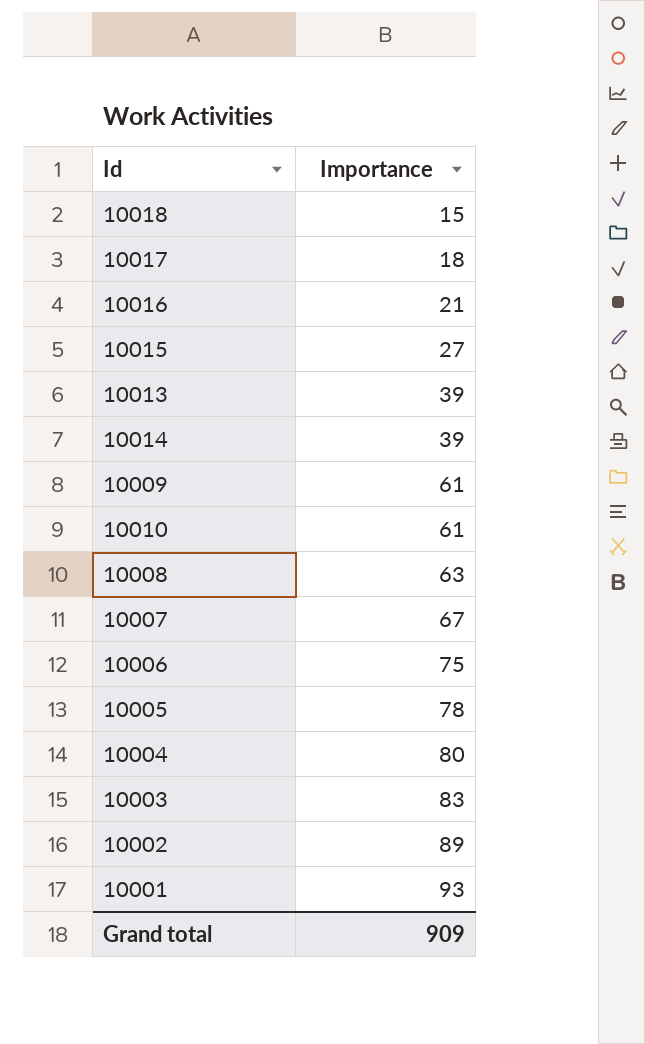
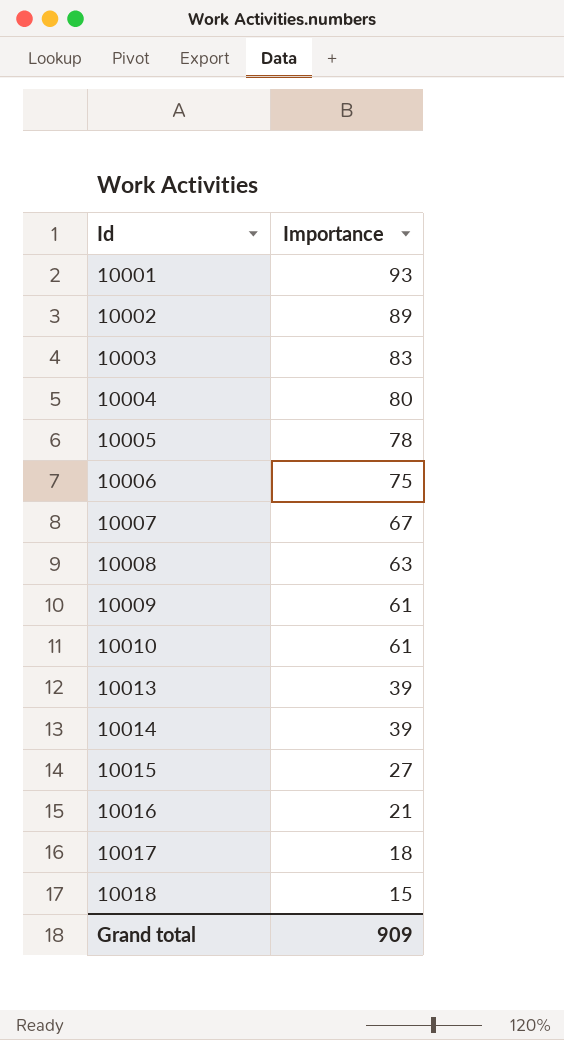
row order: Importance ascending -> Id ascending

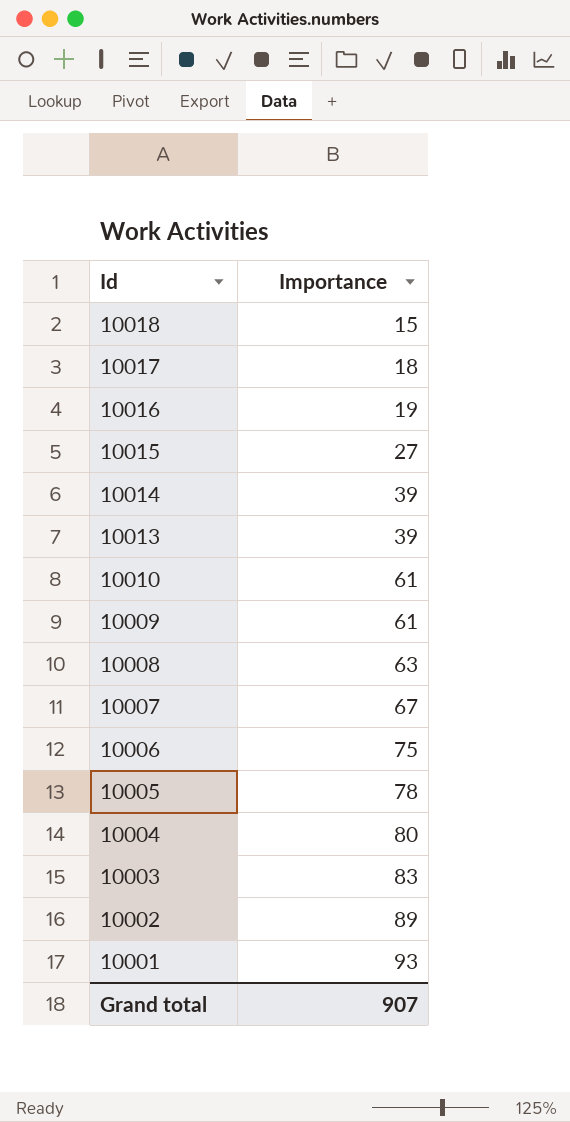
row order: Id ascending -> Id descending
10016 | Importance: 21 -> 19
Grand total | Importance: 909 -> 907

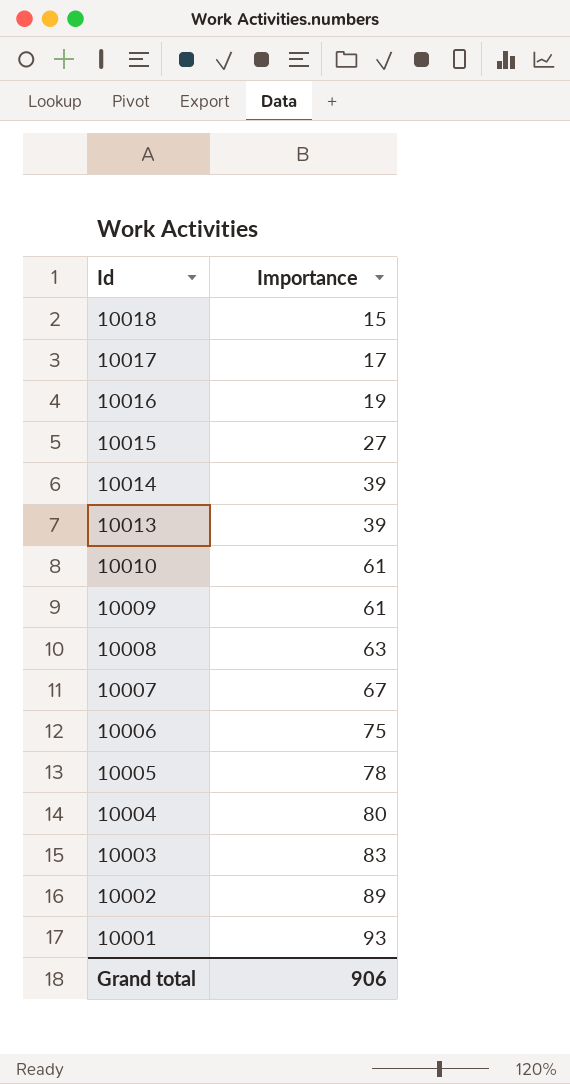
10017 | Importance: 18 -> 17
Grand total | Importance: 907 -> 906

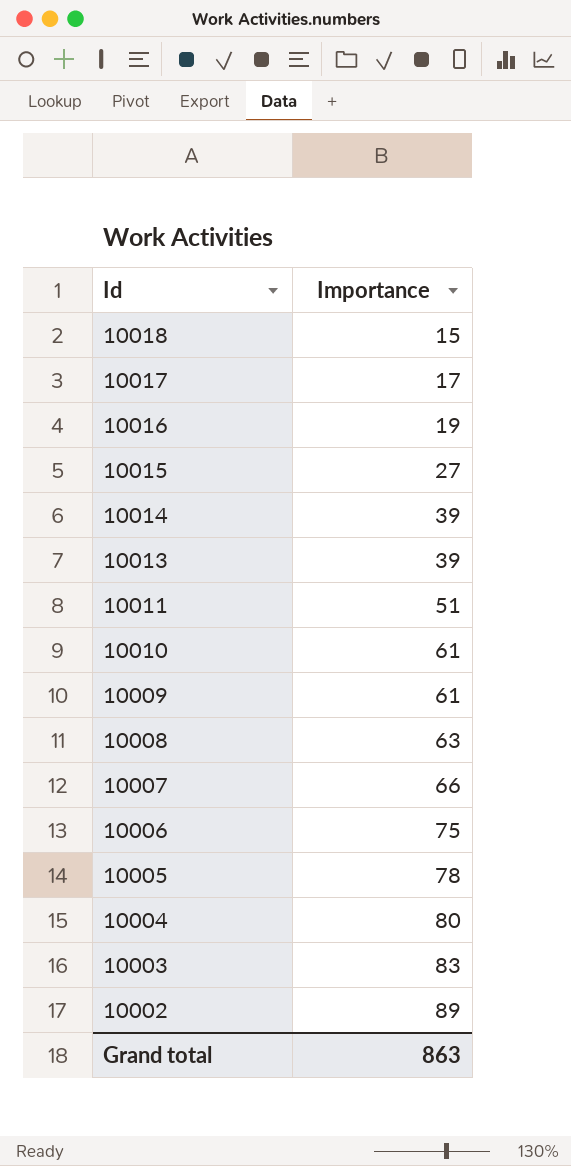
row 10001: 93 -> none
row 10011: none -> 51
10007 | Importance: 67 -> 66
Grand total | Importance: 906 -> 863

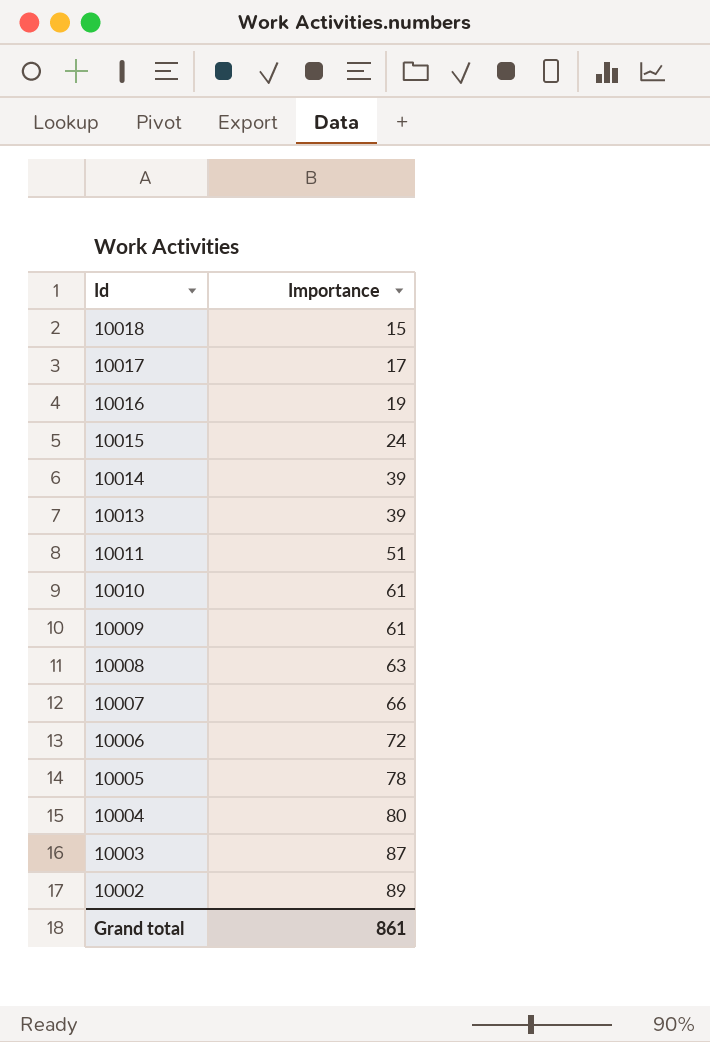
10015 | Importance: 27 -> 24
10006 | Importance: 75 -> 72
10003 | Importance: 83 -> 87
Grand total | Importance: 863 -> 861

